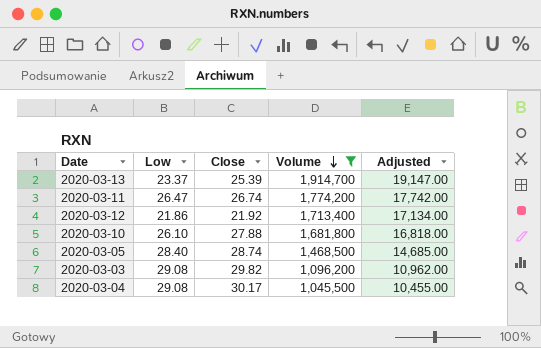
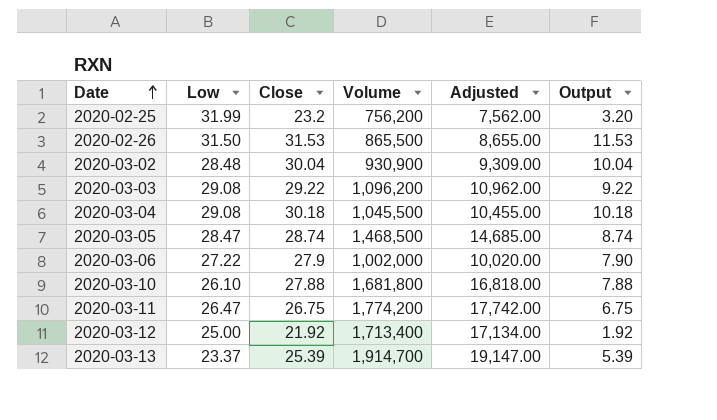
filter: Volume >= 1,045,500 -> none
row order: Volume descending -> Date ascending
column Output | formula: none -> [Close] - 20
2020-03-03 | Close: 29.82 -> 29.22
2020-03-04 | Close: 30.17 -> 30.18
2020-03-05 | Low: 28.40 -> 28.47
2020-03-11 | Close: 26.74 -> 26.75
2020-03-12 | Low: 21.86 -> 25.00

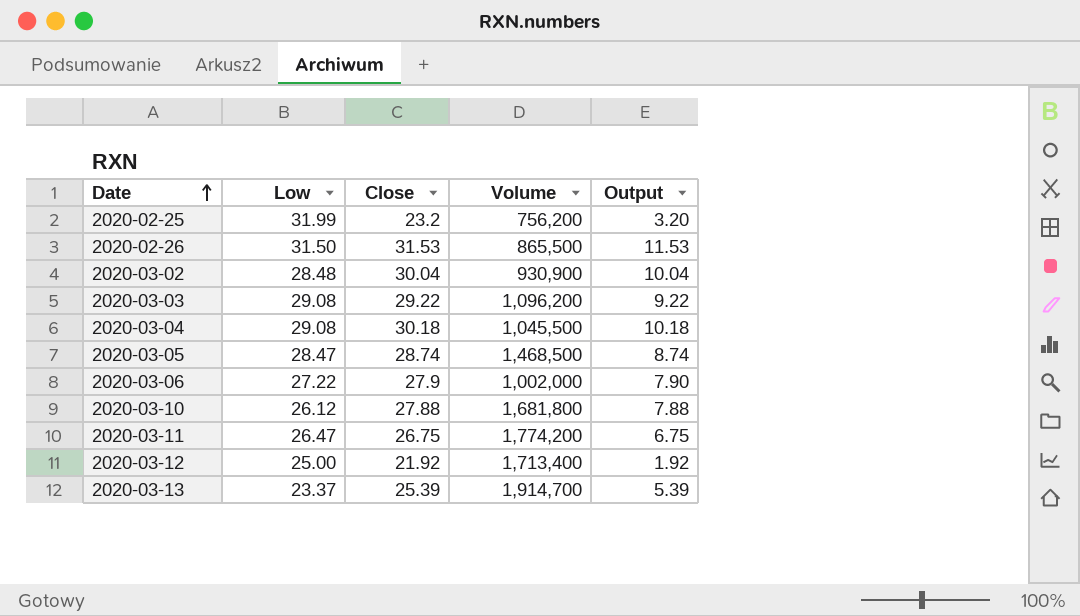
column Adjusted | formula: [Volume] * 0.01 -> none
2020-03-10 | Low: 26.10 -> 26.12

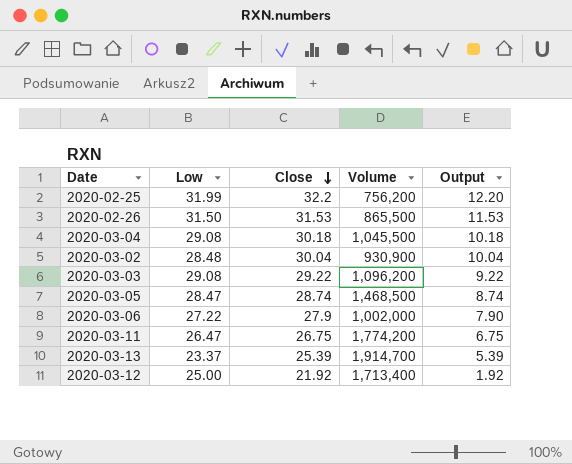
row order: Date ascending -> Close descending
row 2020-03-10: 26.12 | 27.88 | 1,681,800 | 7.88 -> none
2020-02-25 | Close: 23.2 -> 32.2
2020-02-25 | Output: 3.20 -> 12.20

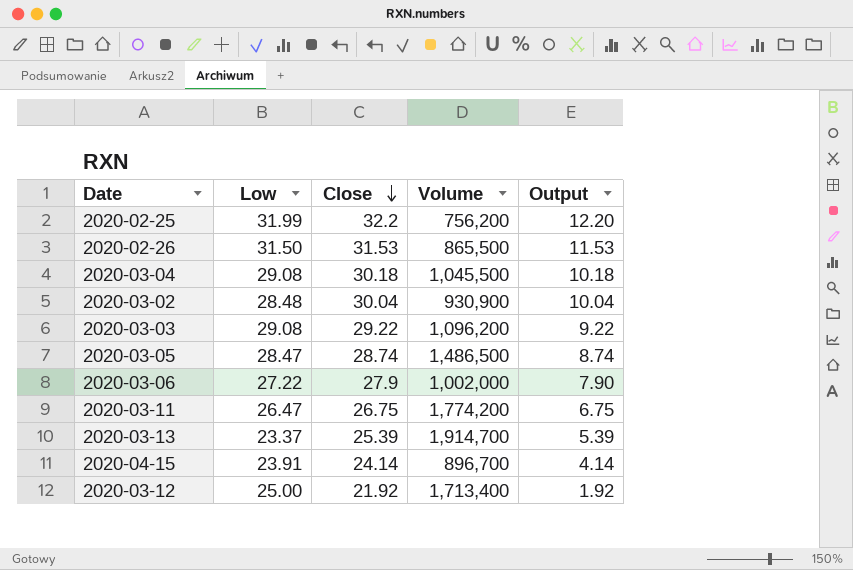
2020-03-05 | Volume: 1,468,500 -> 1,486,500
row 2020-04-15: none -> 23.91 | 24.14 | 896,700 | 4.14

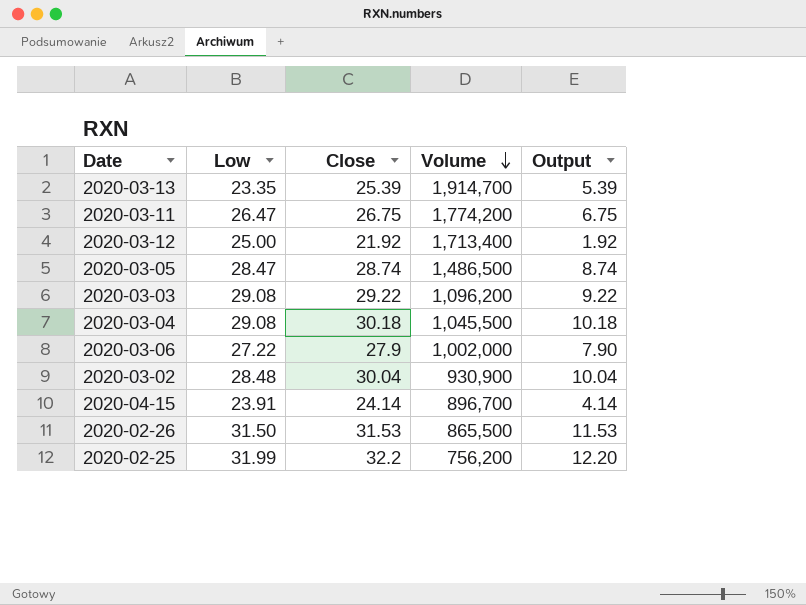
row order: Close descending -> Volume descending
2020-03-13 | Low: 23.37 -> 23.35

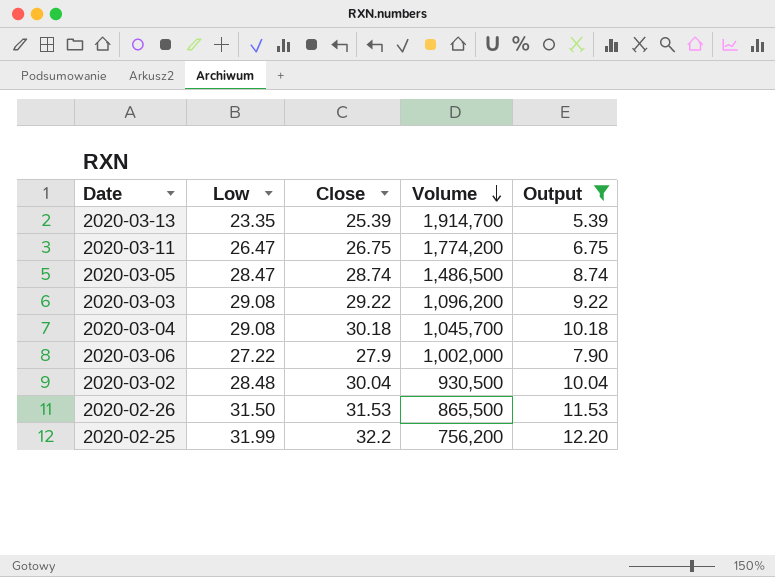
filter: none -> Output >= 5.39
2020-03-04 | Volume: 1,045,500 -> 1,045,700
2020-03-02 | Volume: 930,900 -> 930,500

